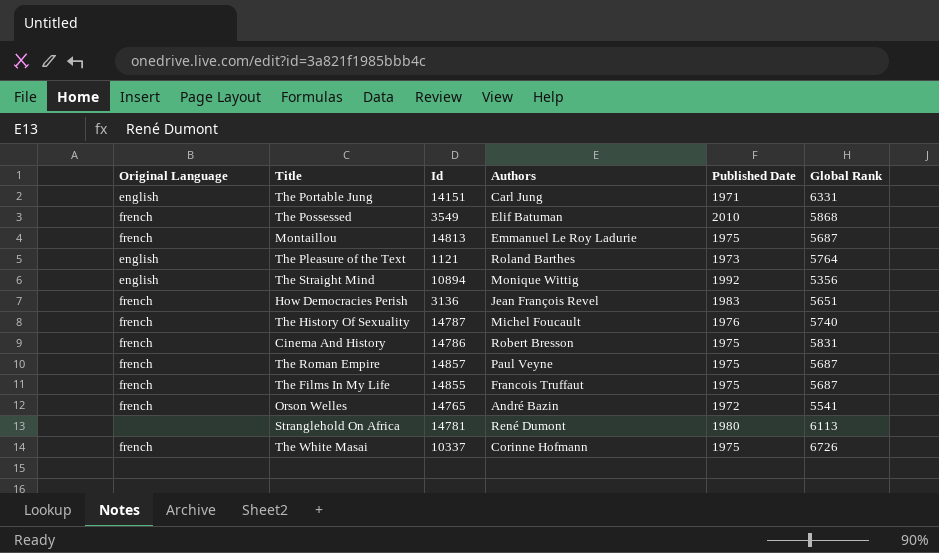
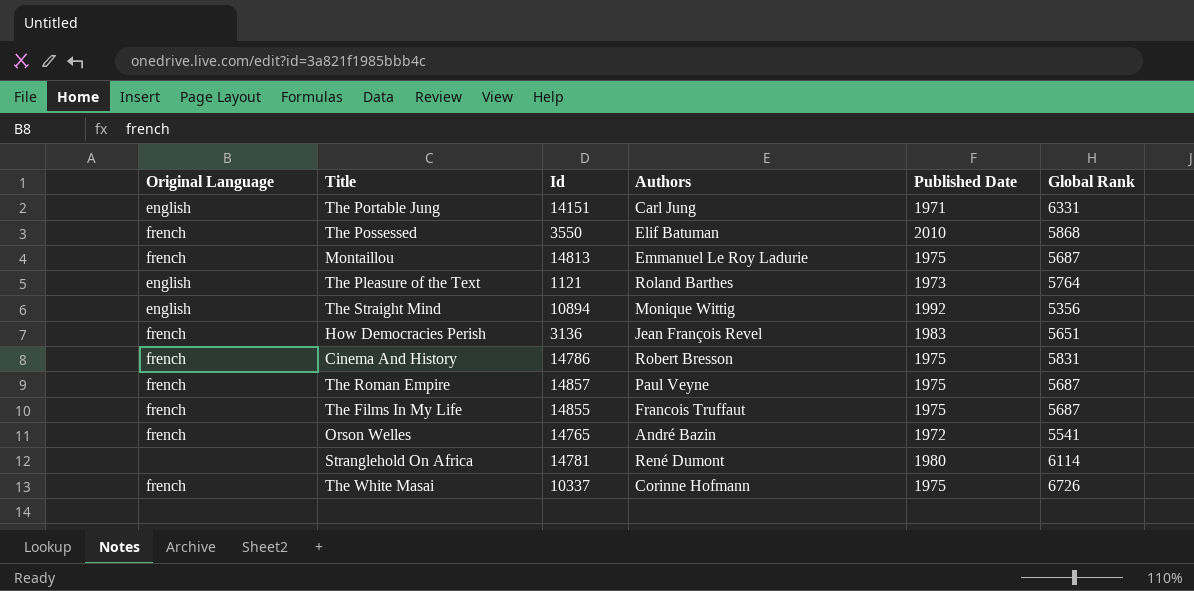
row The History Of Sexuality: french | 14787 | Michel Foucault | 1976 | 5740 -> none
The Possessed | Id: 3549 -> 3550
Stranglehold On Africa | Global Rank: 6113 -> 6114

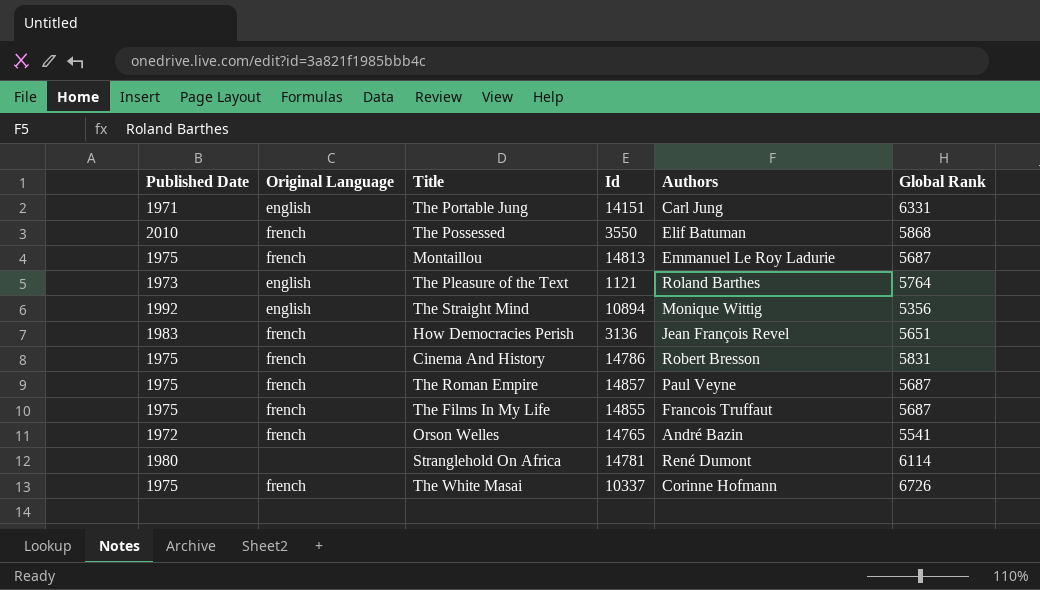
column Published Date | position: 5 -> 1

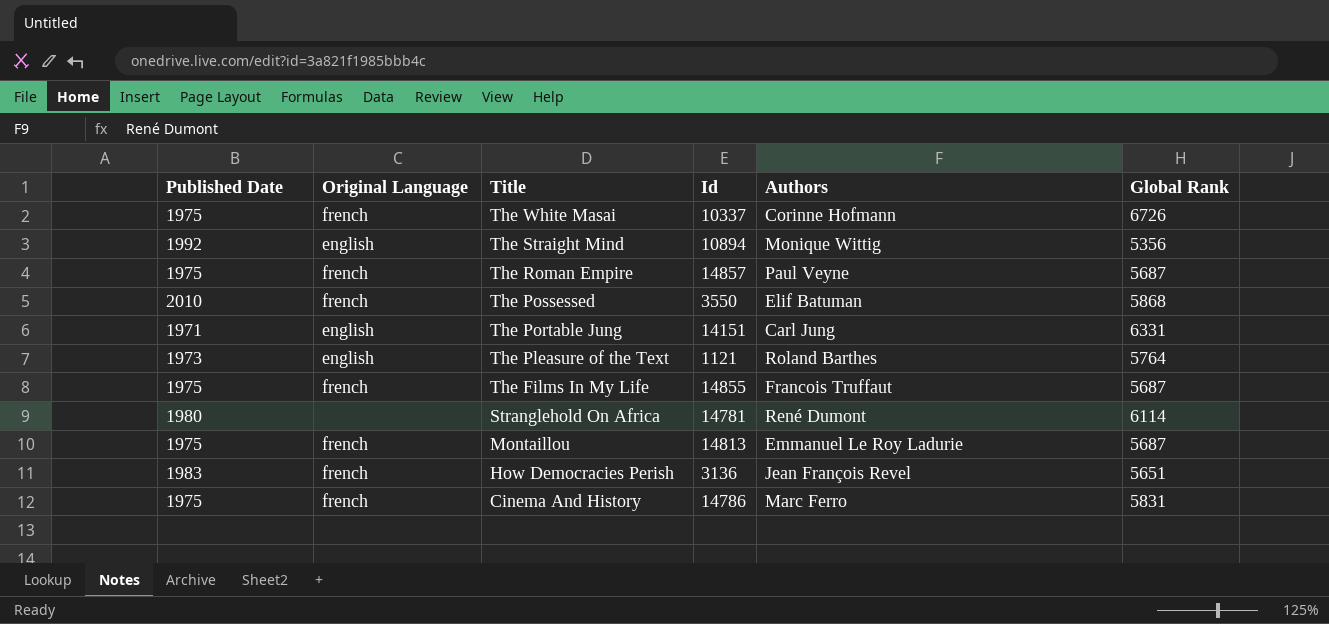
row order: none -> Title descending
row Orson Welles: 1972 | french | 14765 | André Bazin | 5541 -> none
Cinema And History | Authors: Robert Bresson -> Marc Ferro

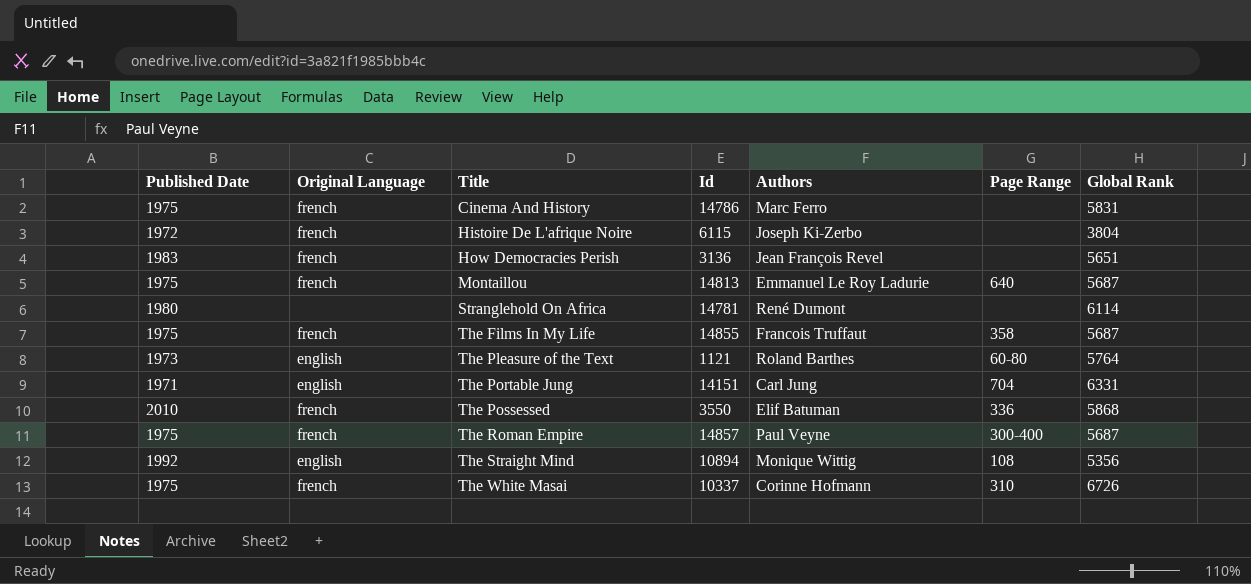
row order: Title descending -> Title ascending
column Page Range | position: none -> 6
row Histoire De L'afrique Noire: none -> 1972 | french | 6115 | Joseph Ki-Zerbo | none | 3804

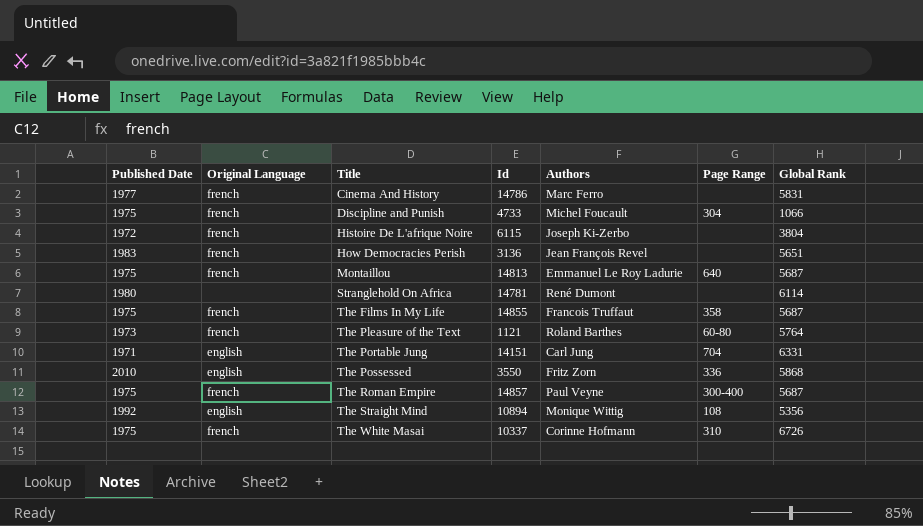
Cinema And History | Published Date: 1975 -> 1977
row Discipline and Punish: none -> 1975 | french | 4733 | Michel Foucault | 304 | 1066
The Pleasure of the Text | Original Language: english -> french
The Possessed | Original Language: french -> english
The Possessed | Authors: Elif Batuman -> Fritz Zorn

